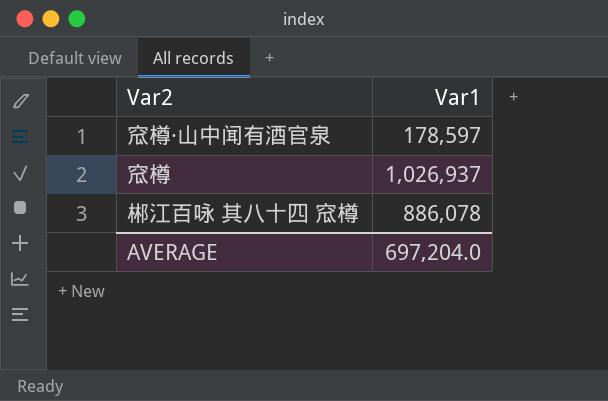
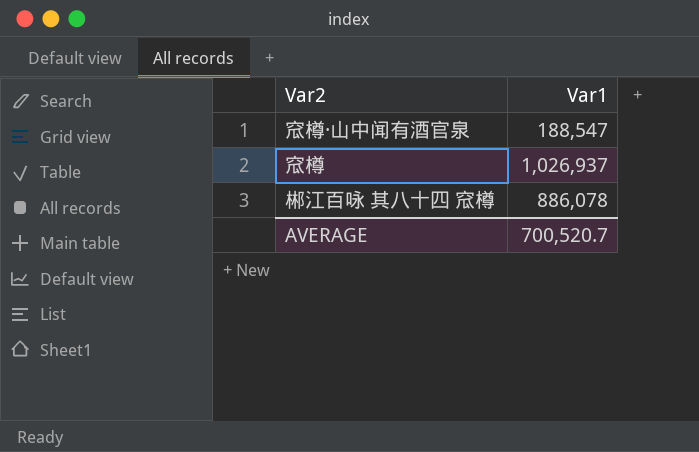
窊樽·山中闻有酒官泉 | Var1: 178,597 -> 188,547
AVERAGE | Var1: 697,204.0 -> 700,520.7

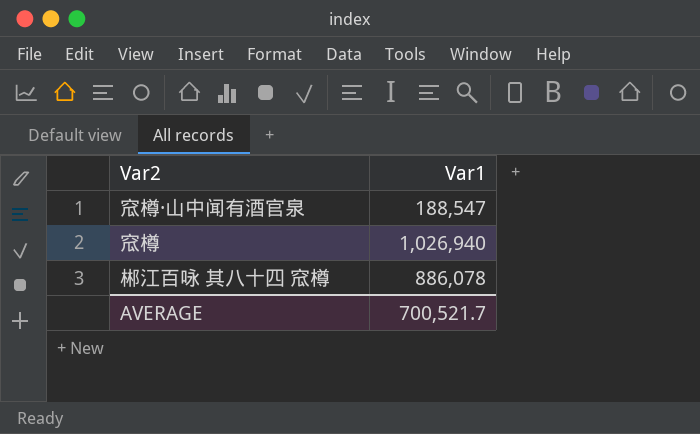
窊樽 | Var1: 1,026,937 -> 1,026,940
AVERAGE | Var1: 700,520.7 -> 700,521.7

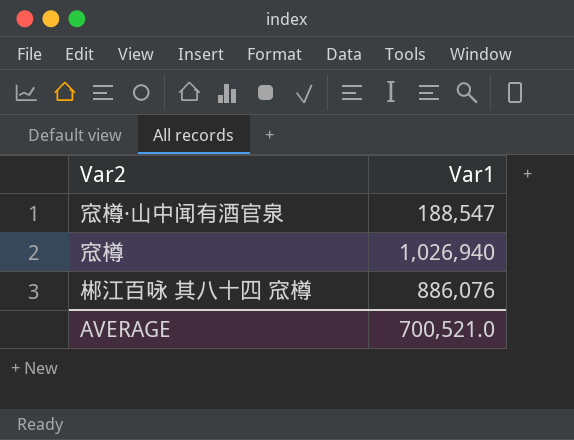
郴江百咏 其八十四 窊樽 | Var1: 886,078 -> 886,076
AVERAGE | Var1: 700,521.7 -> 700,521.0

